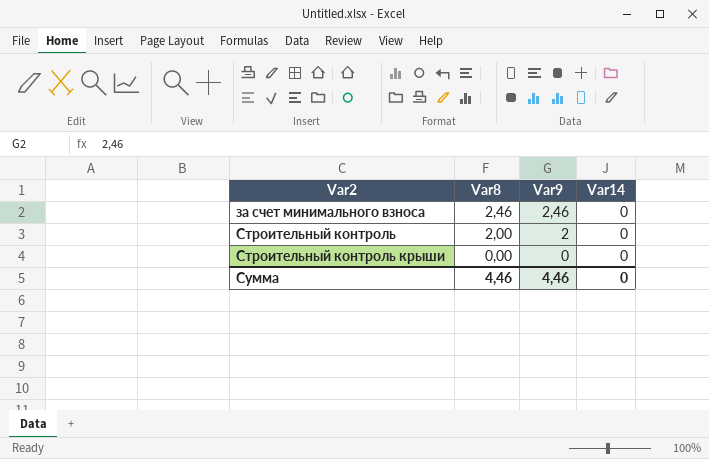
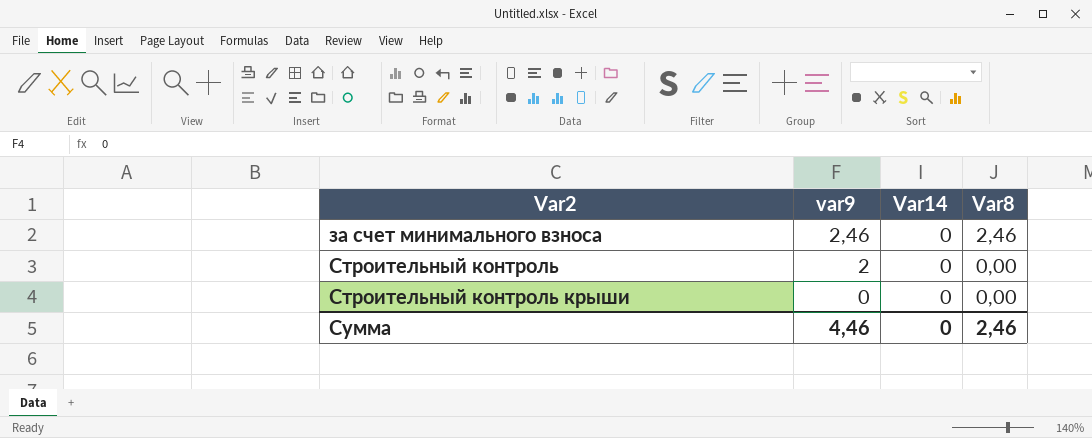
column name: Var9 -> var9
column Var8 | position: 2 -> 4
Строительный контроль | Var8: 2,00 -> 0,00
Сумма | Var8: 4,46 -> 2,46

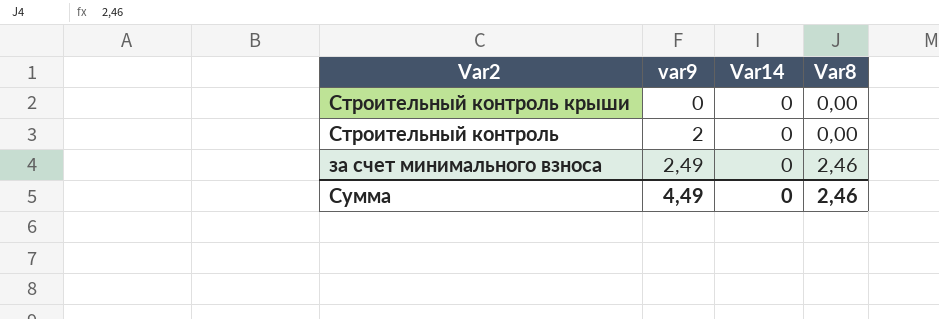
row order: Var2 ascending -> Var2 descending
за счет минимального взноса | var9: 2,46 -> 2,49
Сумма | var9: 4,46 -> 4,49

